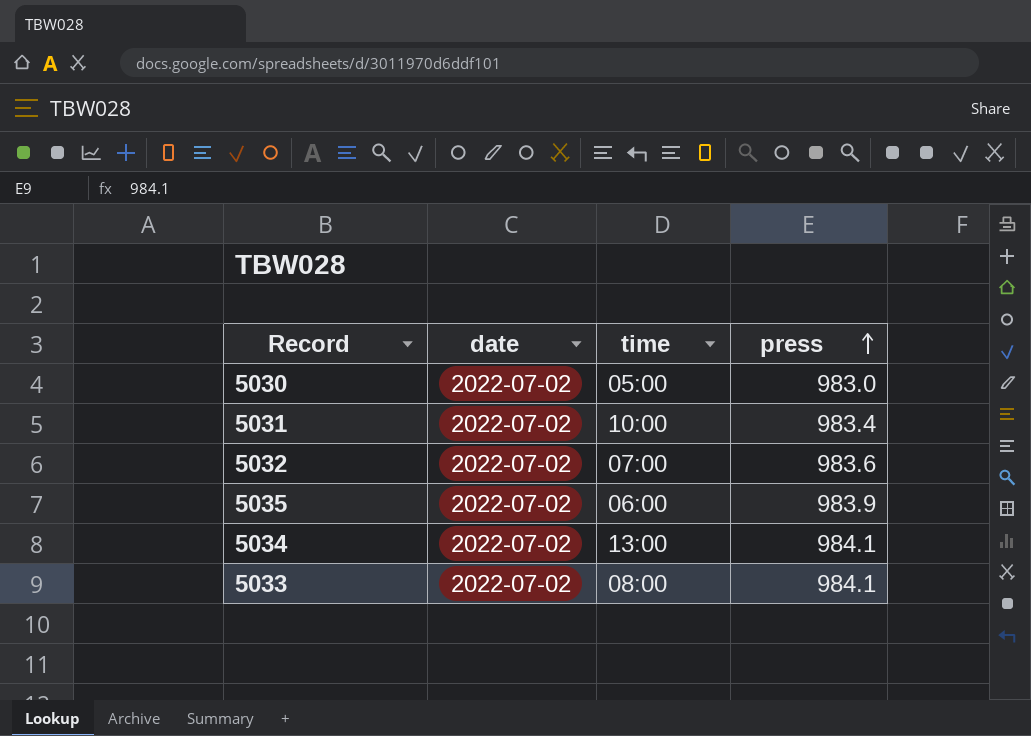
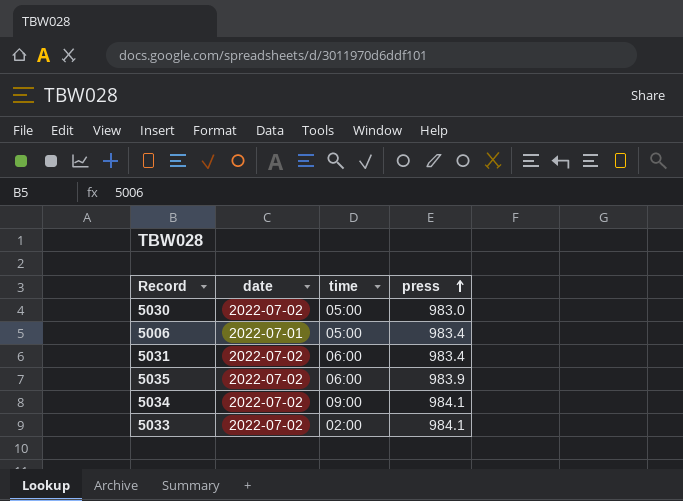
row 5032: 2022-07-02 | 07:00 | 983.6 -> none
row 5006: none -> 2022-07-01 | 05:00 | 983.4
5031 | time: 10:00 -> 06:00
5034 | time: 13:00 -> 09:00
5033 | time: 08:00 -> 02:00

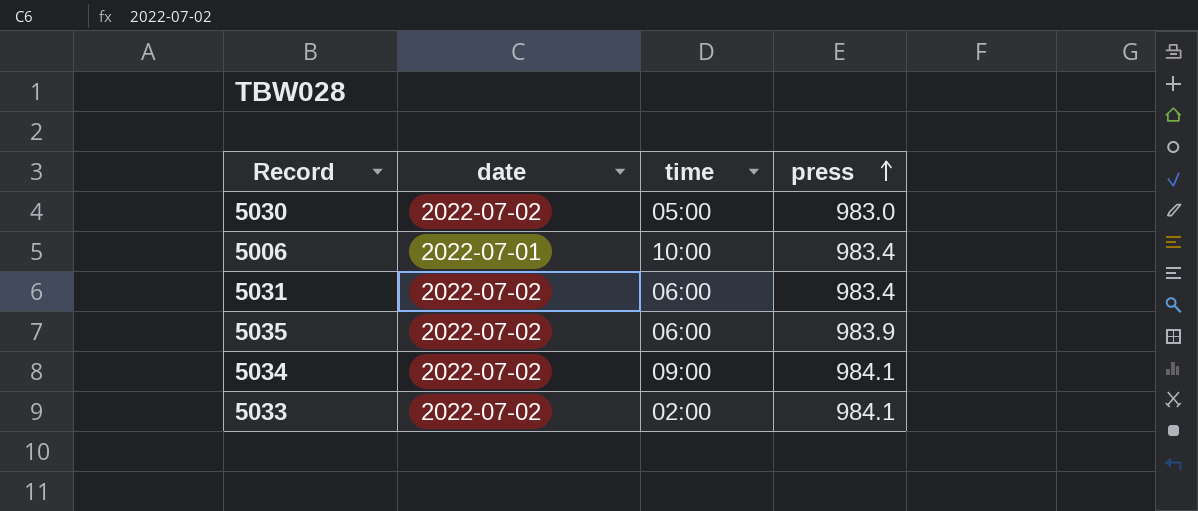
5006 | time: 05:00 -> 10:00

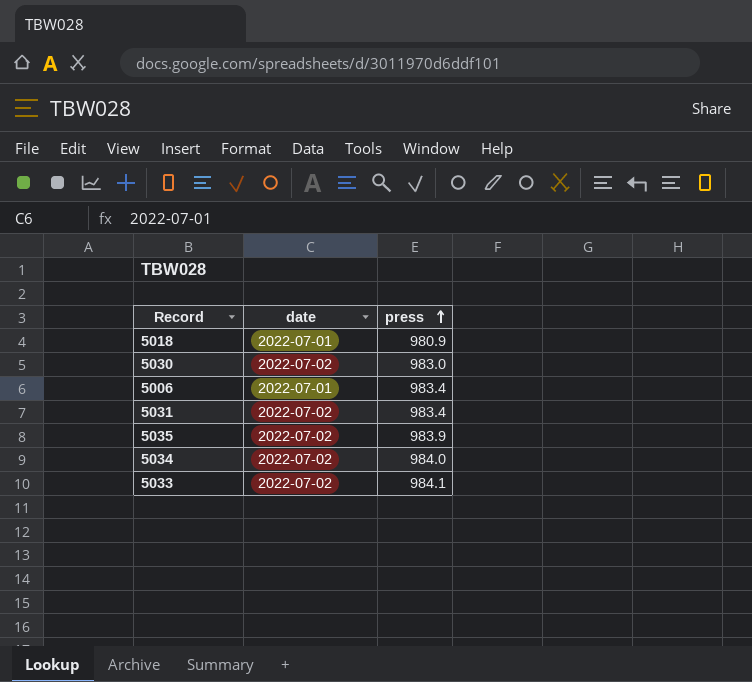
column time | position: 3 -> none
row 5018: none -> 2022-07-01 | 980.9
5034 | press: 984.1 -> 984.0

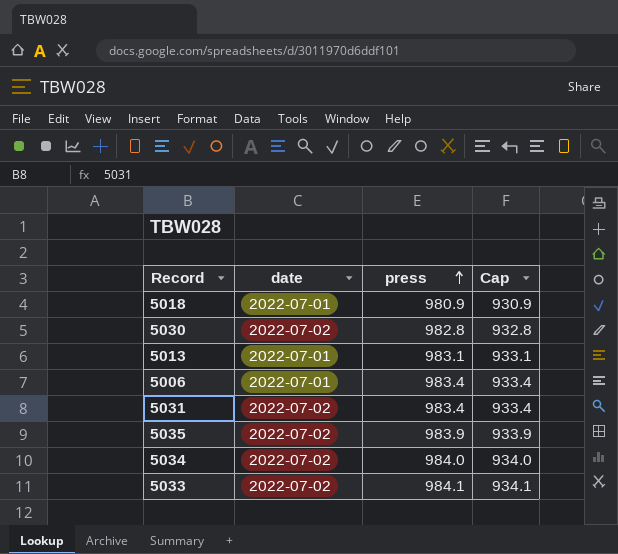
column Cap | formula: none -> [press] - 50
5030 | press: 983.0 -> 982.8
row 5013: none -> 2022-07-01 | 983.1 | 933.1

